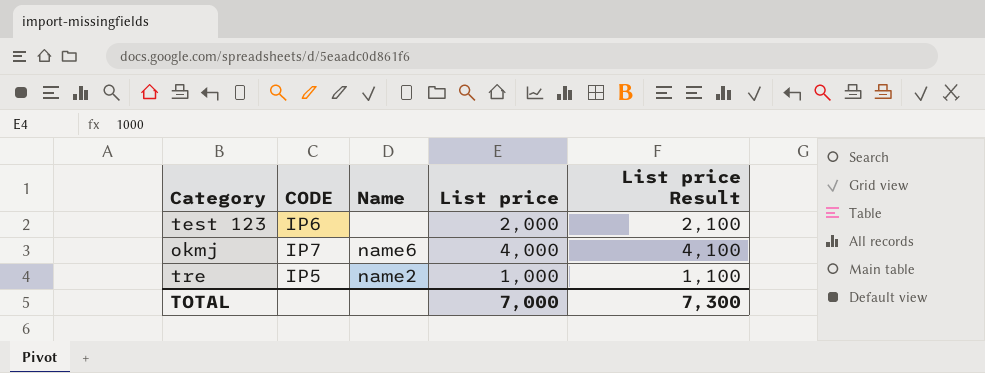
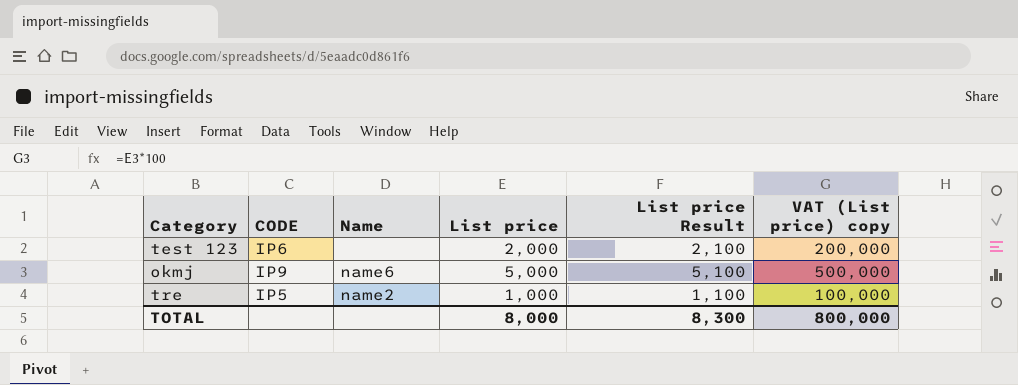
column VAT (List price) copy | formula: none -> [List price] * 100
okmj | CODE: IP7 -> IP9
okmj | List price: 4,000 -> 5,000
okmj | List price Result: 4,100 -> 5,100
TOTAL | List price: 7,000 -> 8,000
TOTAL | List price Result: 7,300 -> 8,300

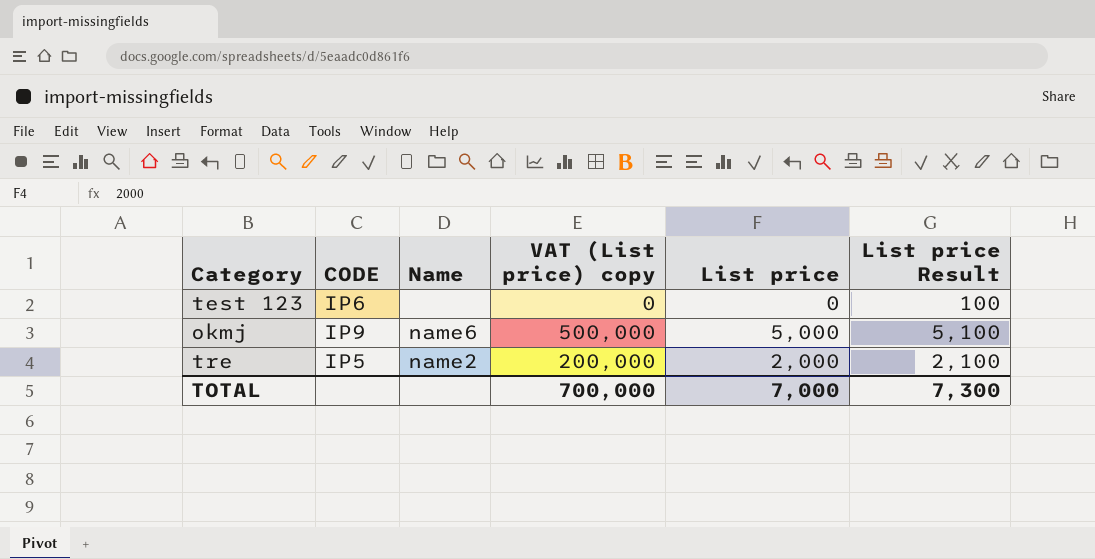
column VAT (List price) copy | position: 6 -> 4
test 123 | VAT (List price) copy: 200,000 -> 0
test 123 | List price: 2,000 -> 0
test 123 | List price Result: 2,100 -> 100
tre | VAT (List price) copy: 100,000 -> 200,000
tre | List price: 1,000 -> 2,000
tre | List price Result: 1,100 -> 2,100
TOTAL | VAT (List price) copy: 800,000 -> 700,000
TOTAL | List price: 8,000 -> 7,000
TOTAL | List price Result: 8,300 -> 7,300

